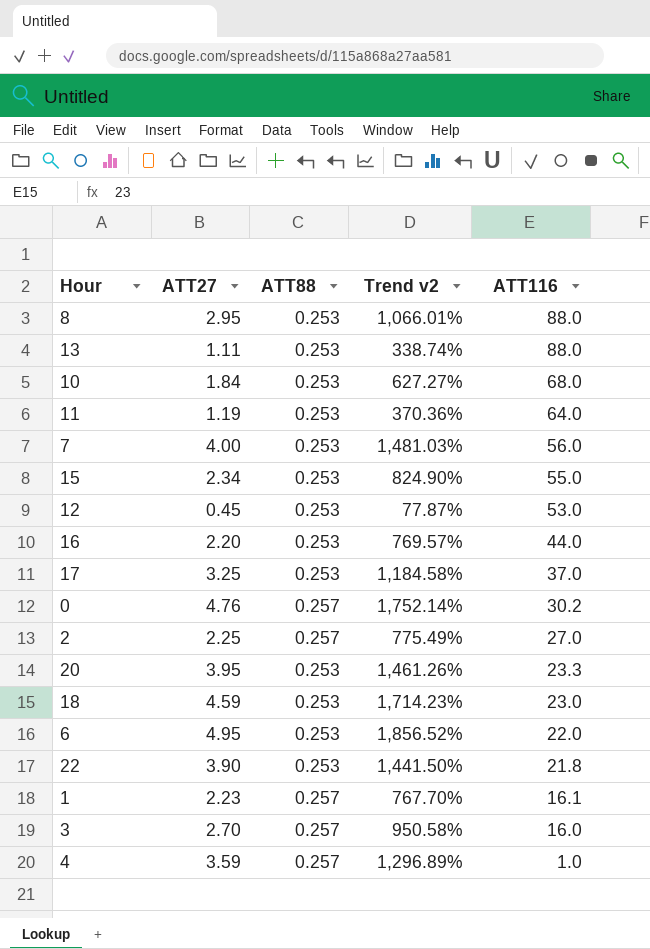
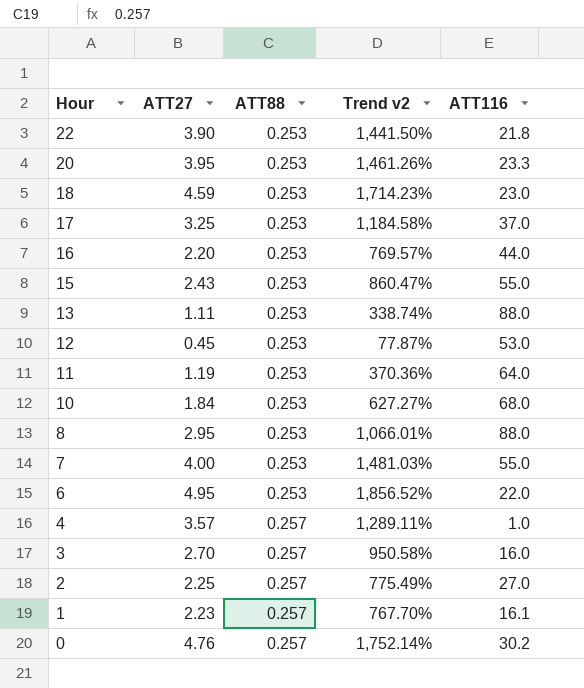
row order: ATT116 descending -> Hour descending
15 | ATT27: 2.34 -> 2.43
15 | Trend v2: 824.90% -> 860.47%
7 | ATT116: 56.0 -> 55.0
4 | ATT27: 3.59 -> 3.57
4 | Trend v2: 1,296.89% -> 1,289.11%

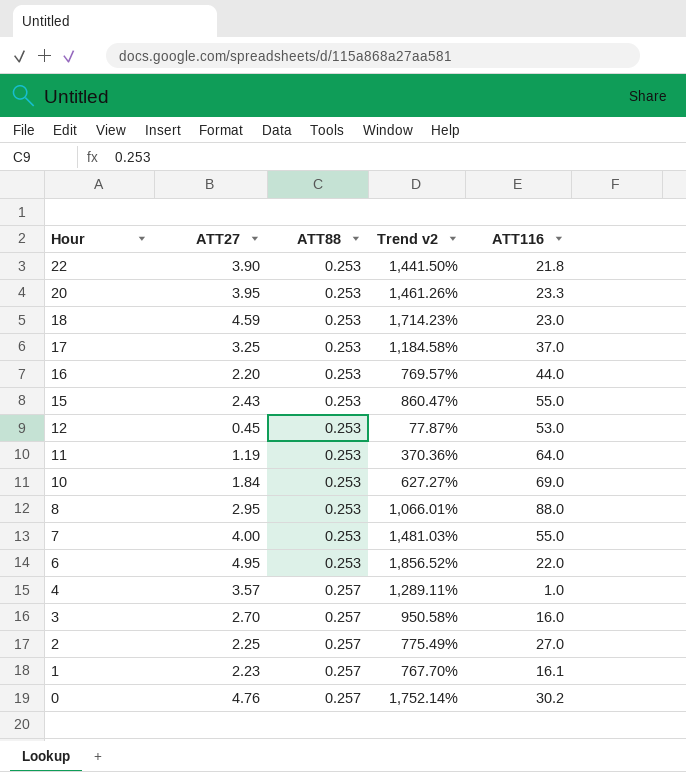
row 13: 1.11 | 0.253 | 338.74% | 88.0 -> none
10 | ATT116: 68.0 -> 69.0

